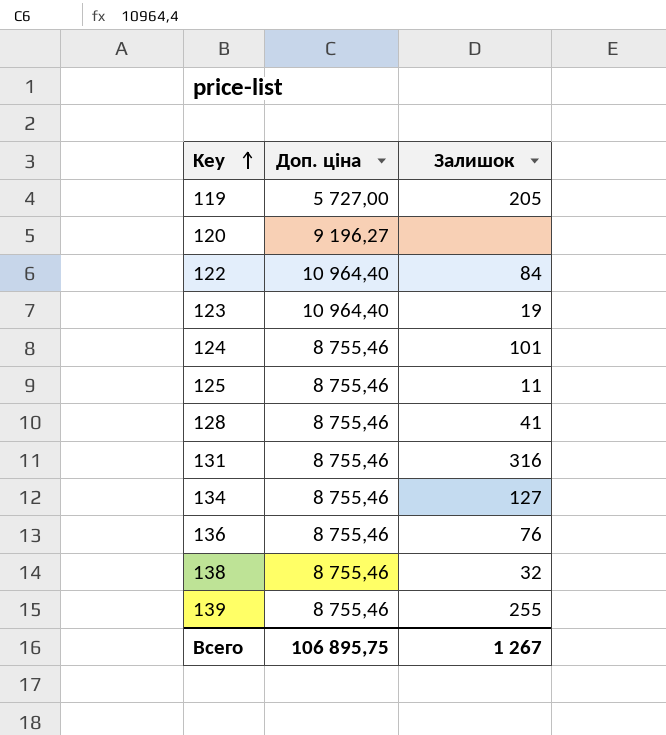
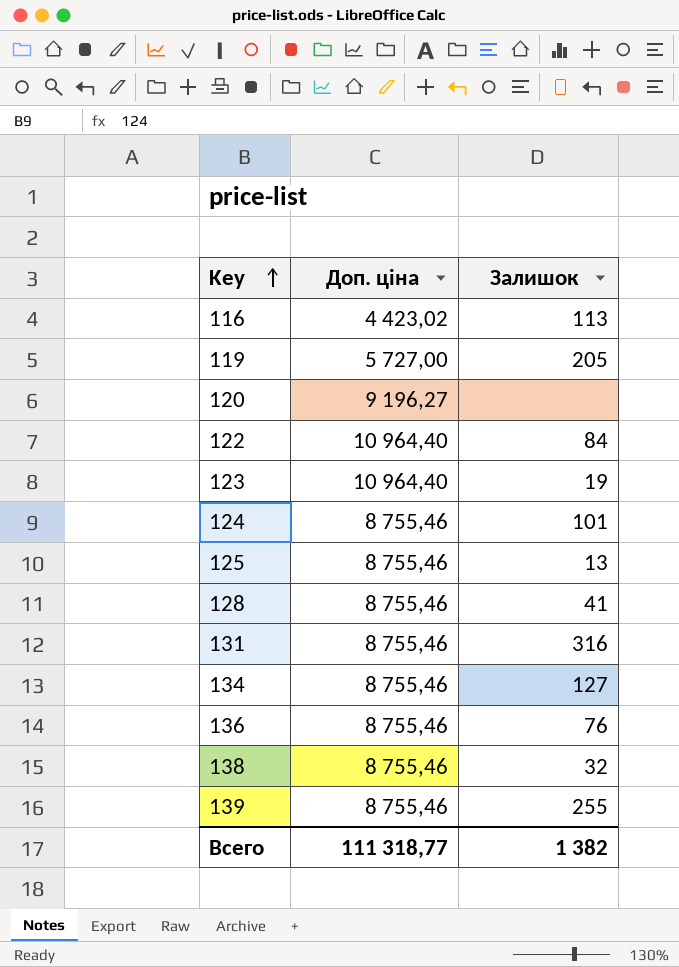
row 116: none -> 4 423,02 | 113
125 | Залишок: 11 -> 13
Всего | Доп. ціна: 106 895,75 -> 111 318,77
Всего | Залишок: 1 267 -> 1 382

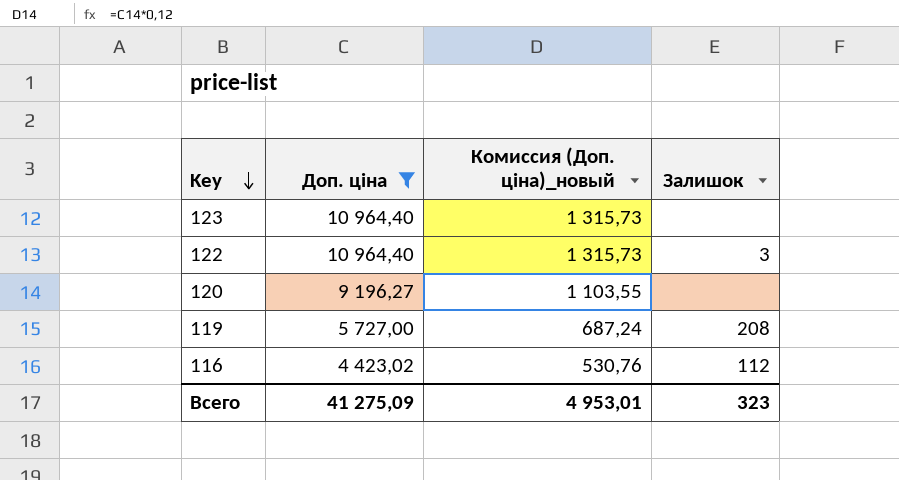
filter: none -> Доп. ціна != 8 755,46
row order: Key ascending -> Key descending
column Комиссия (Доп. ціна)_новый | formula: none -> [Доп. ціна] * 0,12
123 | Залишок: 19 -> none
122 | Залишок: 84 -> 3
119 | Залишок: 205 -> 208
116 | Залишок: 113 -> 112
Всего | Доп. ціна: 111 318,77 -> 41 275,09
Всего | Залишок: 1 382 -> 323

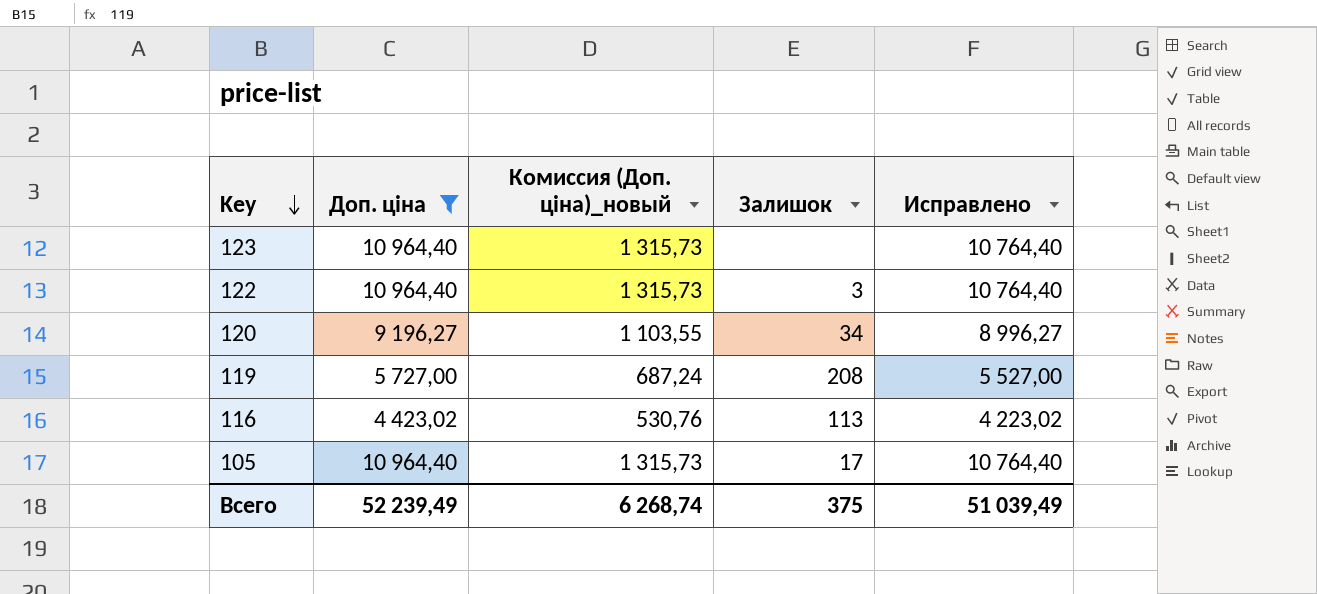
column Исправлено | formula: none -> [Доп. ціна] - 200
120 | Залишок: none -> 34
116 | Залишок: 112 -> 113
row 105: none -> 10 964,40 | 1 315,73 | 17 | 10 764,40
Всего | Доп. ціна: 41 275,09 -> 52 239,49
Всего | Комиссия (Доп. ціна)_новый: 4 953,01 -> 6 268,74
Всего | Залишок: 323 -> 375

